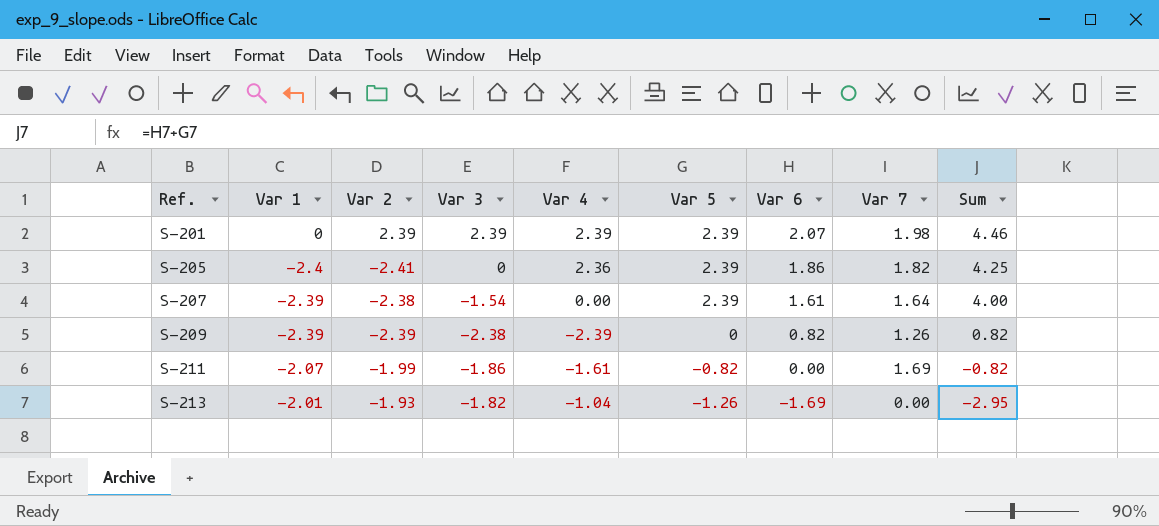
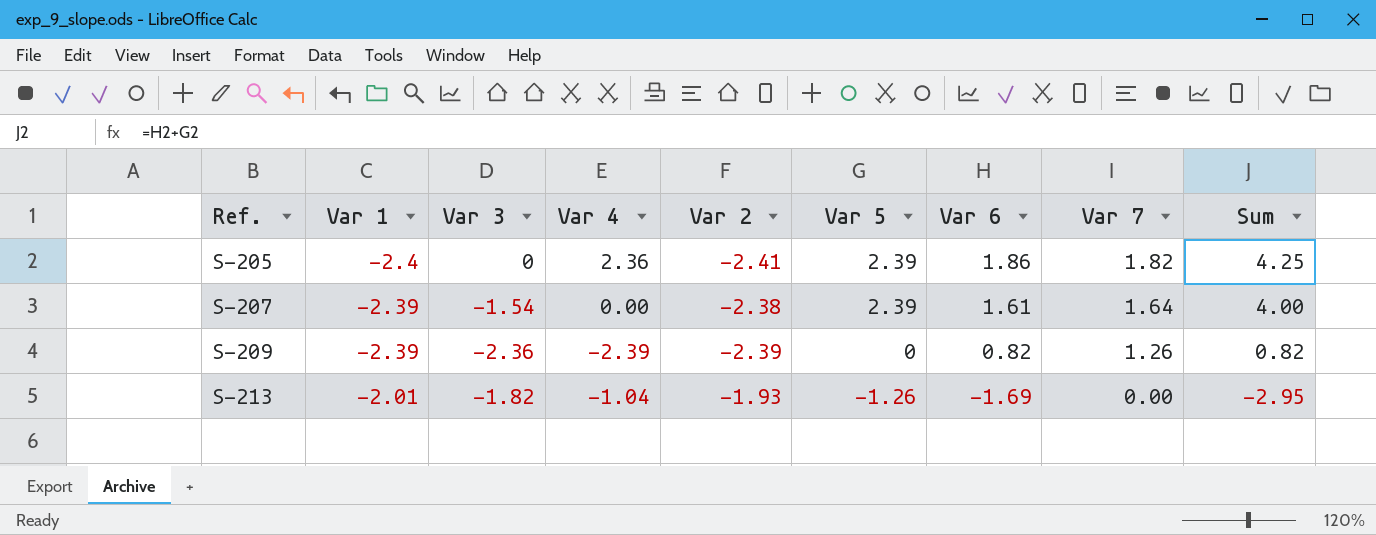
column Var 2 | position: 3 -> 5
row S-201: 0 | 2.39 | 2.39 | 2.39 | 2.39 | 2.07 | 1.98 | 4.46 -> none
row S-211: -2.07 | -1.99 | -1.86 | -1.61 | -0.82 | 0.00 | 1.69 | -0.82 -> none
S-209 | Var 3: -2.38 -> -2.36

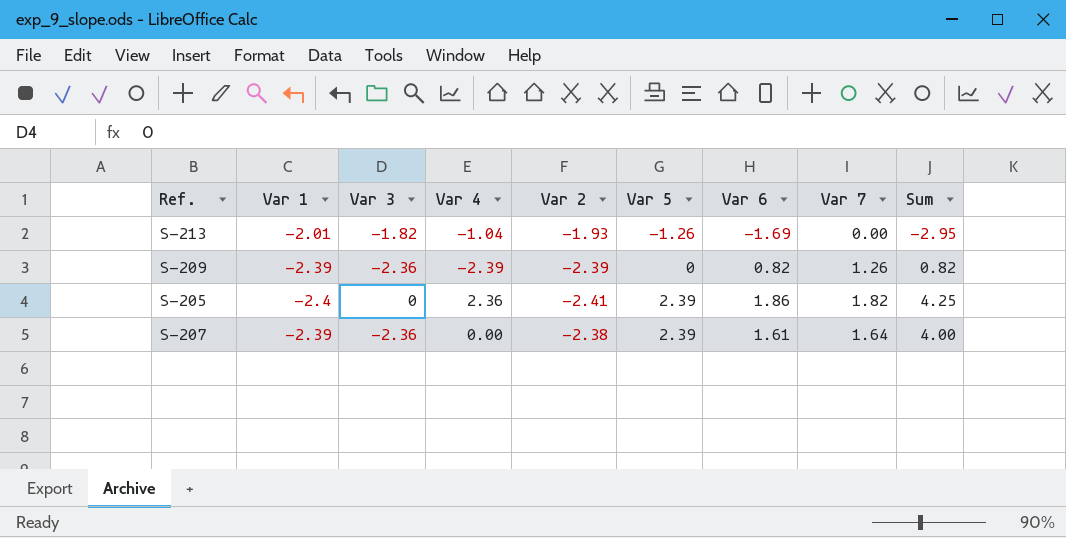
row order: Ref. ascending -> Var 5 ascending
S-207 | Var 3: -1.54 -> -2.36

